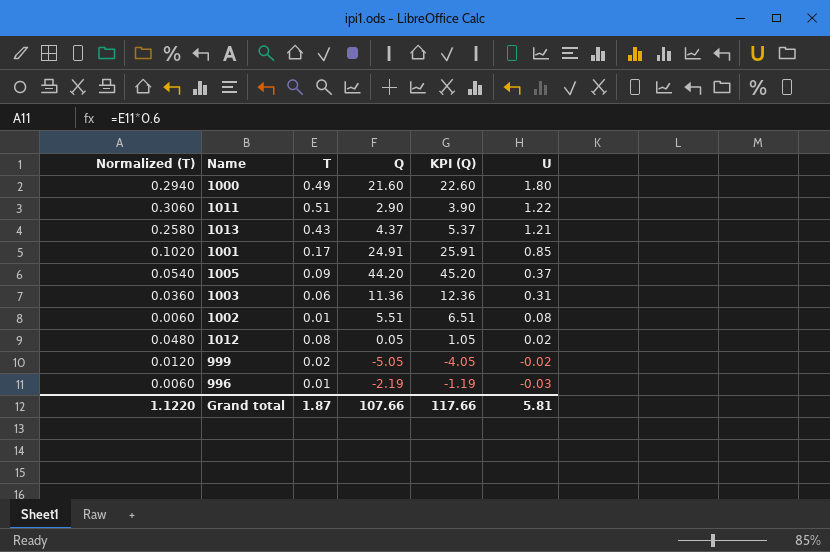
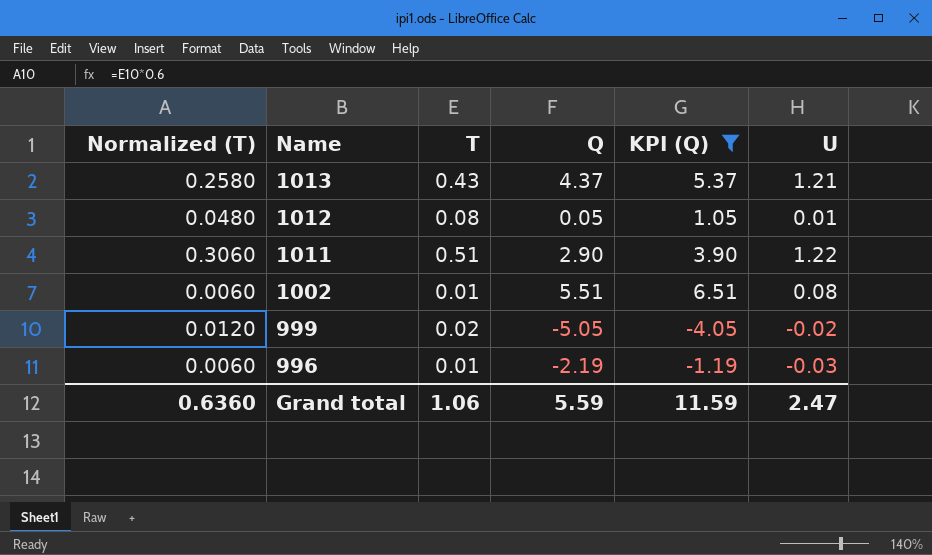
filter: none -> KPI (Q) <= 6.51
row order: U descending -> Name descending
1012 | U: 0.02 -> 0.01
Grand total | Normalized (T): 1.1220 -> 0.6360
Grand total | T: 1.87 -> 1.06
Grand total | Q: 107.66 -> 5.59
Grand total | KPI (Q): 117.66 -> 11.59
Grand total | U: 5.81 -> 2.47

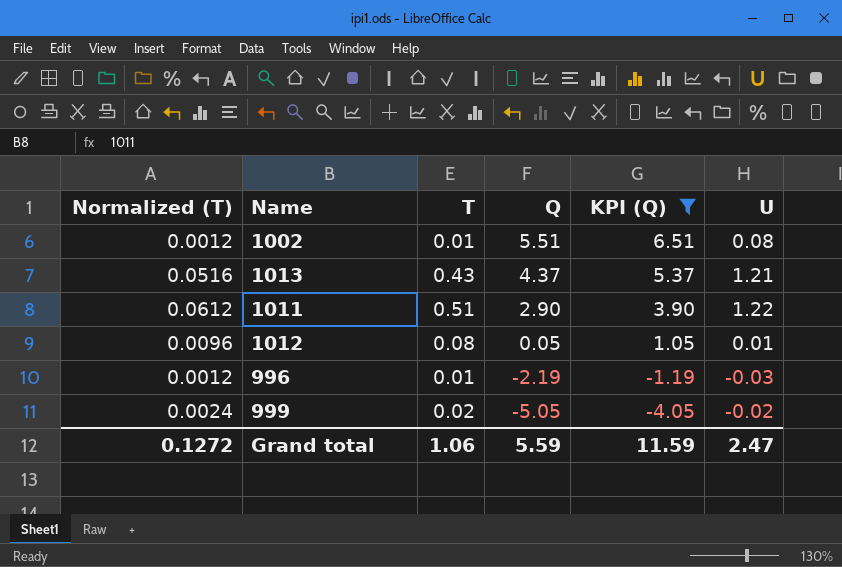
row order: Name descending -> Q descending
column Normalized (T) | formula: [T] * 0.6 -> [T] * 0.12
Grand total | Normalized (T): 0.6360 -> 0.1272

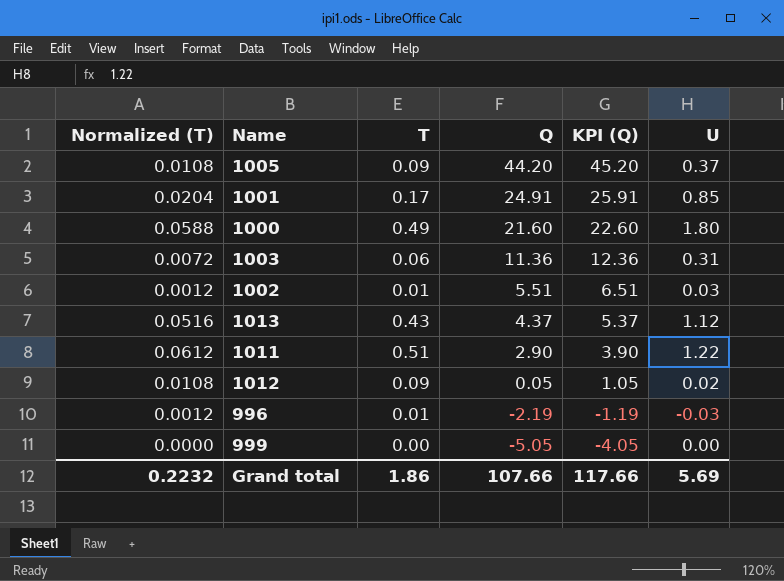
filter: KPI (Q) <= 6.51 -> none
1002 | U: 0.08 -> 0.03
1013 | U: 1.21 -> 1.12
1012 | Normalized (T): 0.0096 -> 0.0108
1012 | T: 0.08 -> 0.09
1012 | U: 0.01 -> 0.02
999 | Normalized (T): 0.0024 -> 0.0000
999 | T: 0.02 -> 0.00
999 | U: -0.02 -> 0.00
Grand total | Normalized (T): 0.1272 -> 0.2232
Grand total | T: 1.06 -> 1.86
Grand total | Q: 5.59 -> 107.66
Grand total | KPI (Q): 11.59 -> 117.66
Grand total | U: 2.47 -> 5.69

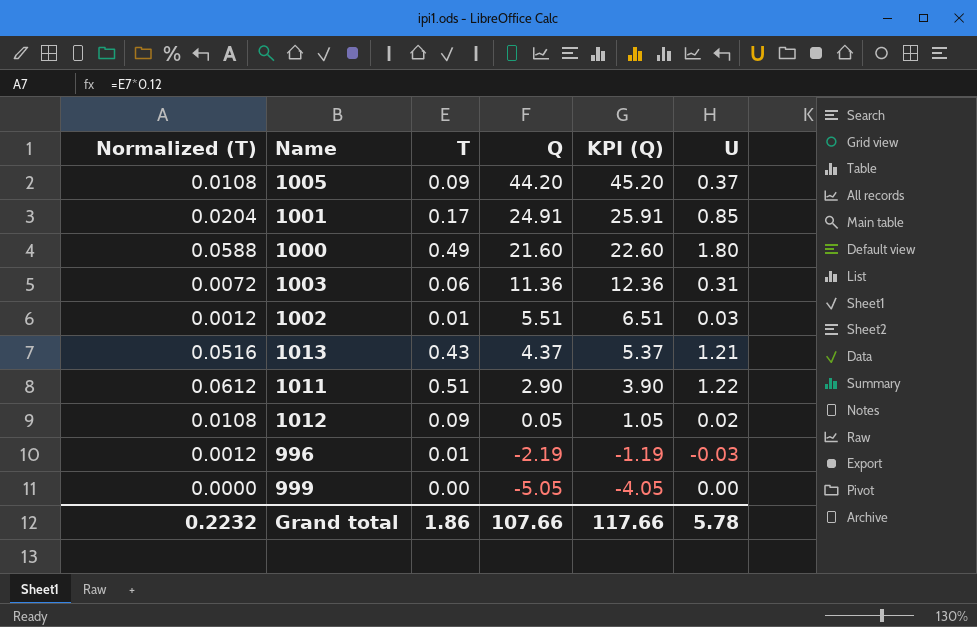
1013 | U: 1.12 -> 1.21
Grand total | U: 5.69 -> 5.78

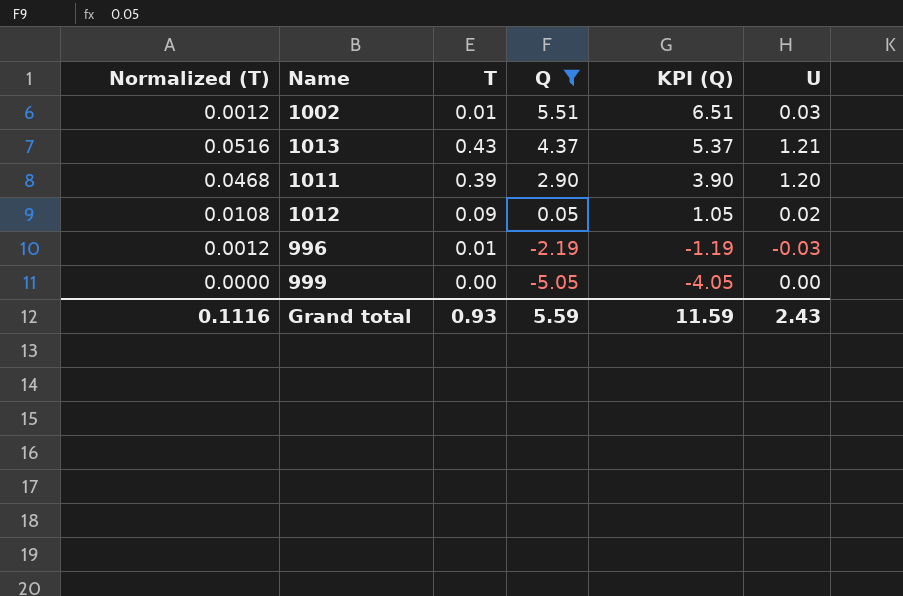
filter: none -> Q <= 5.51
1011 | Normalized (T): 0.0612 -> 0.0468
1011 | T: 0.51 -> 0.39
1011 | U: 1.22 -> 1.20
Grand total | Normalized (T): 0.2232 -> 0.1116
Grand total | T: 1.86 -> 0.93
Grand total | Q: 107.66 -> 5.59
Grand total | KPI (Q): 117.66 -> 11.59
Grand total | U: 5.78 -> 2.43

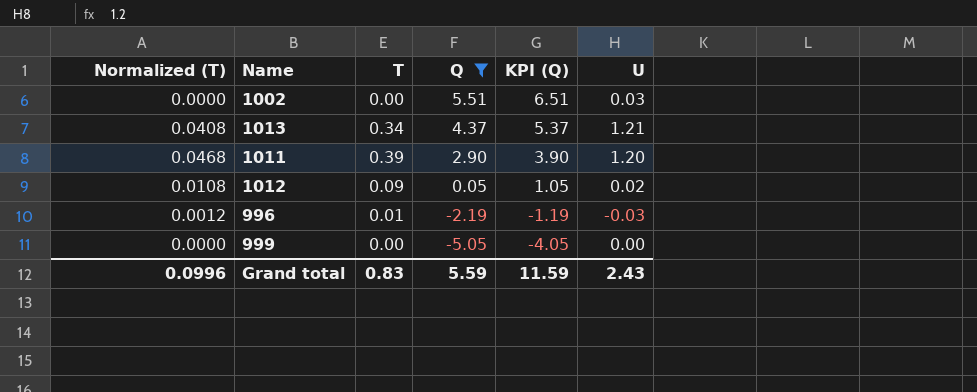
1002 | Normalized (T): 0.0012 -> 0.0000
1002 | T: 0.01 -> 0.00
1013 | Normalized (T): 0.0516 -> 0.0408
1013 | T: 0.43 -> 0.34
Grand total | Normalized (T): 0.1116 -> 0.0996
Grand total | T: 0.93 -> 0.83

